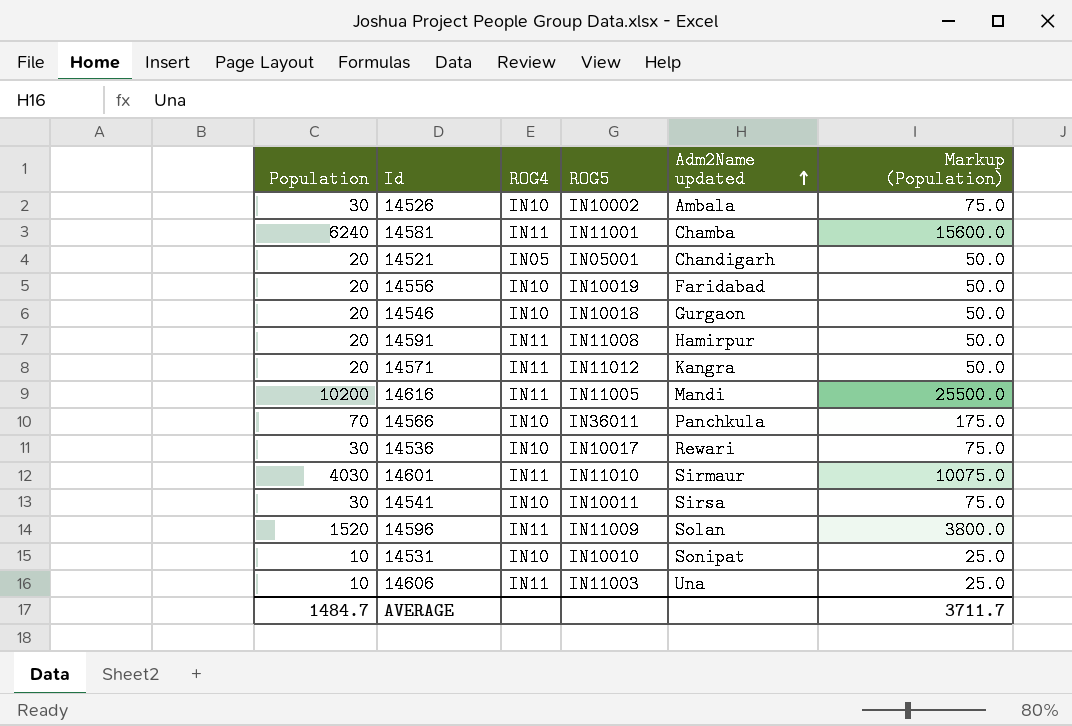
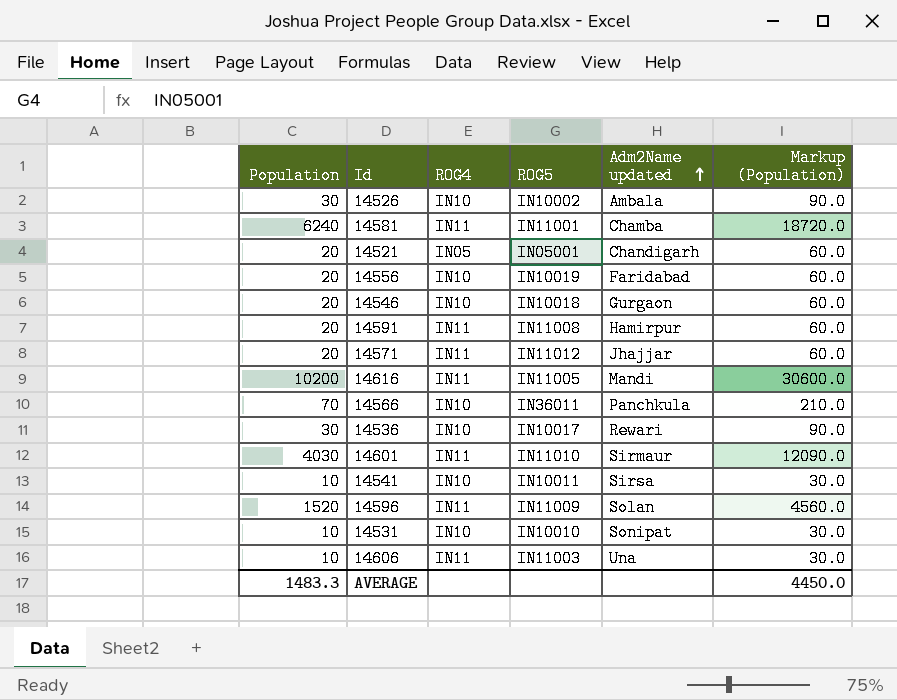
column Markup (Population) | formula: [Population] * 2.5 -> [Population] * 3
14571 | Adm2Name updated: Kangra -> Jhajjar
14541 | Population: 30 -> 10
AVERAGE | Population: 1484.7 -> 1483.3
AVERAGE | Markup (Population): 3711.7 -> 4450.0

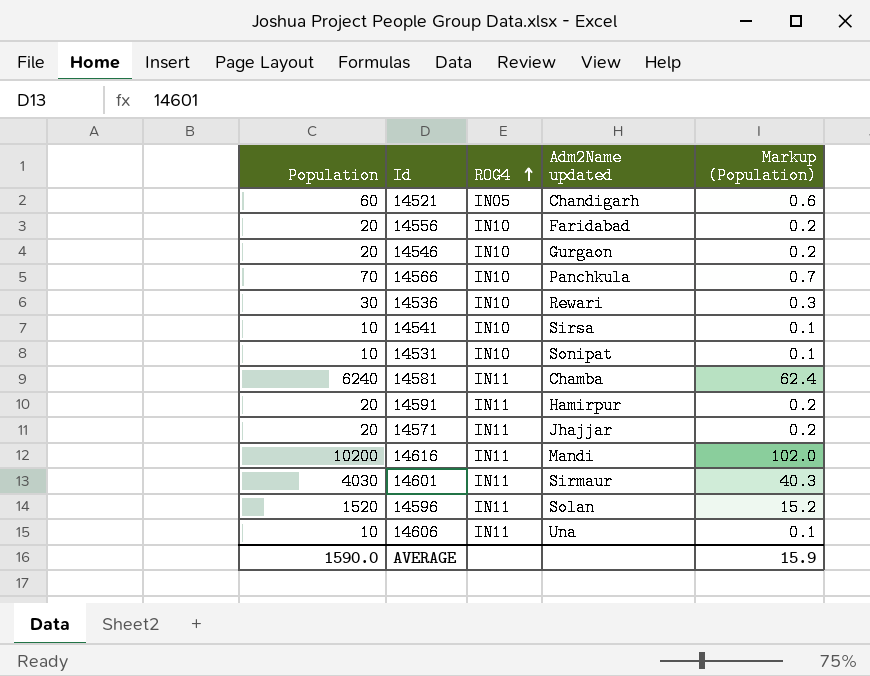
row order: Adm2Name updated ascending -> ROG4 ascending
column ROG5 | position: 4 -> none
column Markup (Population) | formula: [Population] * 3 -> [Population] * 0.01
row 14526: 30 | IN10 | IN10002 | Ambala | 90.0 -> none
14521 | Population: 20 -> 60
AVERAGE | Population: 1483.3 -> 1590.0
AVERAGE | Markup (Population): 4450.0 -> 15.9

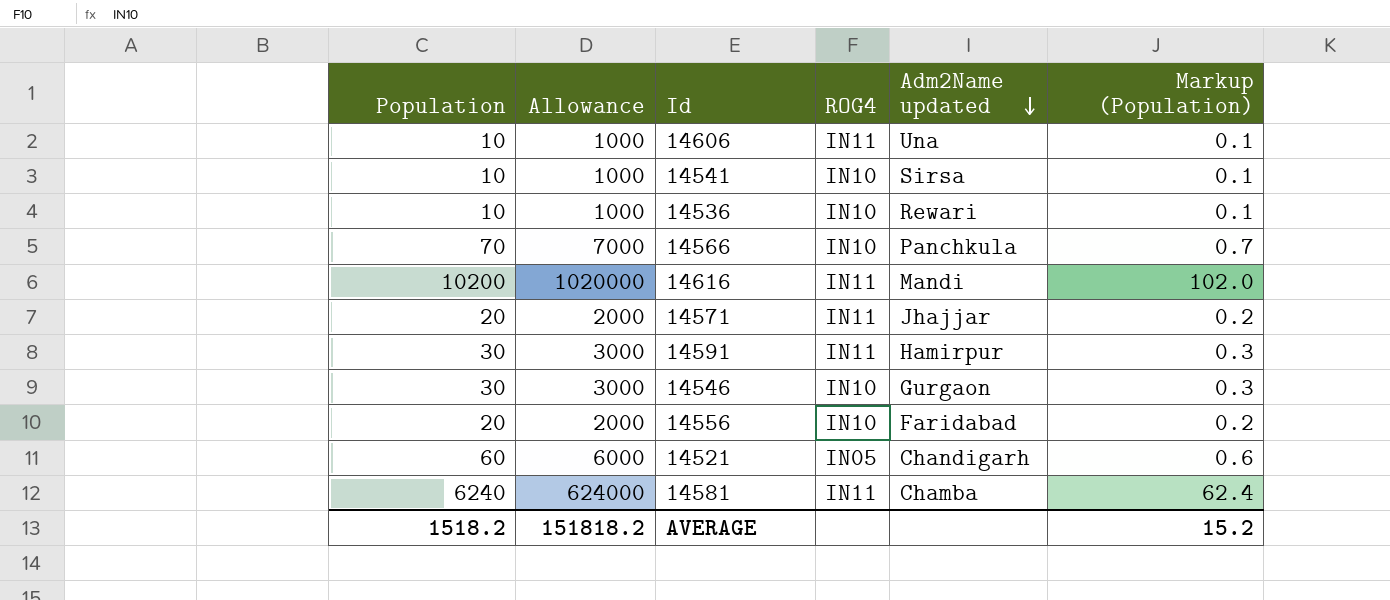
row order: ROG4 ascending -> Adm2Name updated descending
column Allowance | formula: none -> [Population] * 100
row 14531: 10 | IN10 | Sonipat | 0.1 -> none
row 14601: 4030 | IN11 | Sirmaur | 40.3 -> none
row 14596: 1520 | IN11 | Solan | 15.2 -> none
14536 | Population: 30 -> 10
14536 | Markup (Population): 0.3 -> 0.1
14591 | Population: 20 -> 30
14591 | Markup (Population): 0.2 -> 0.3
14546 | Population: 20 -> 30
14546 | Markup (Population): 0.2 -> 0.3
AVERAGE | Population: 1590.0 -> 1518.2
AVERAGE | Markup (Population): 15.9 -> 15.2

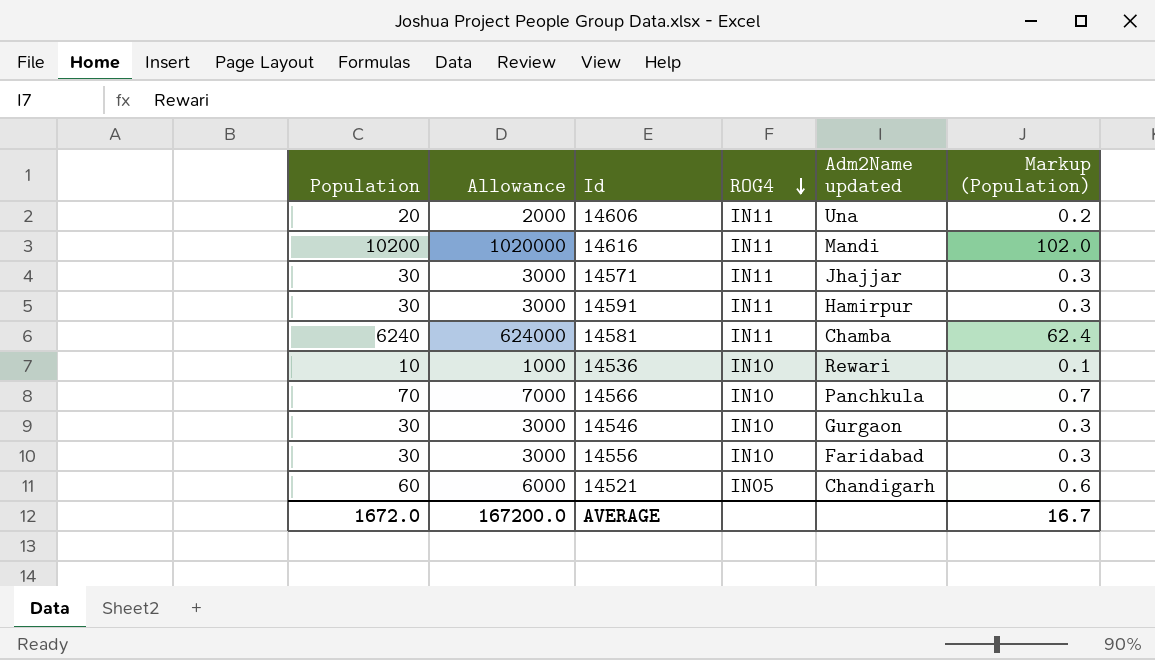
row order: Adm2Name updated descending -> ROG4 descending
row 14541: 10 | 1000 | IN10 | Sirsa | 0.1 -> none
14606 | Population: 10 -> 20
14606 | Allowance: 1000 -> 2000
14606 | Markup (Population): 0.1 -> 0.2
14571 | Population: 20 -> 30
14571 | Allowance: 2000 -> 3000
14571 | Markup (Population): 0.2 -> 0.3
14556 | Population: 20 -> 30
14556 | Allowance: 2000 -> 3000
14556 | Markup (Population): 0.2 -> 0.3
AVERAGE | Population: 1518.2 -> 1672.0
AVERAGE | Allowance: 151818.2 -> 167200.0
AVERAGE | Markup (Population): 15.2 -> 16.7

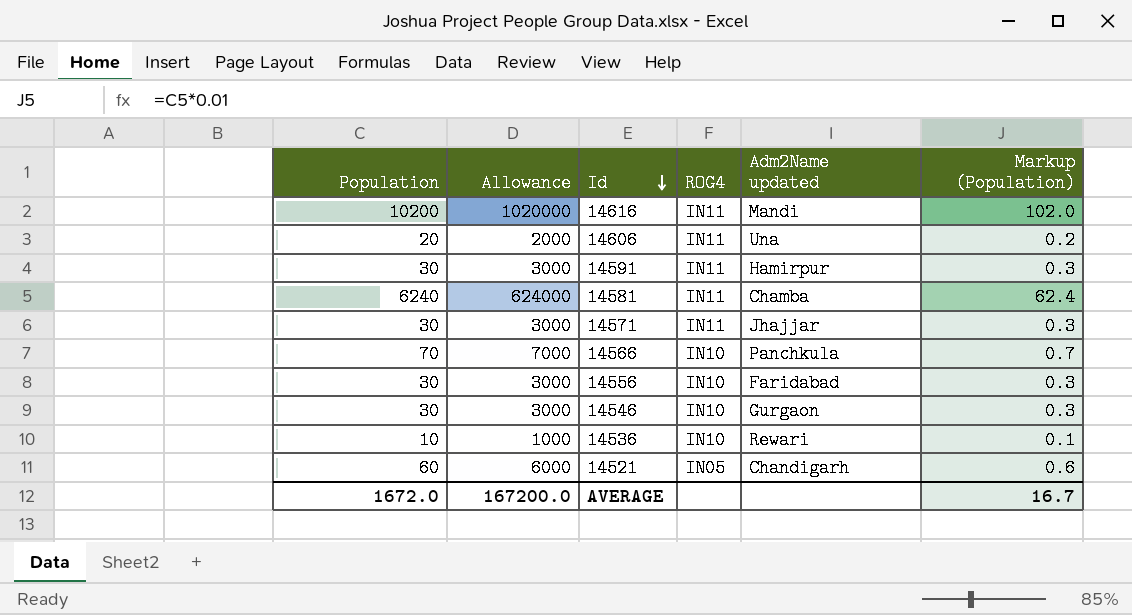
row order: ROG4 descending -> Id descending

